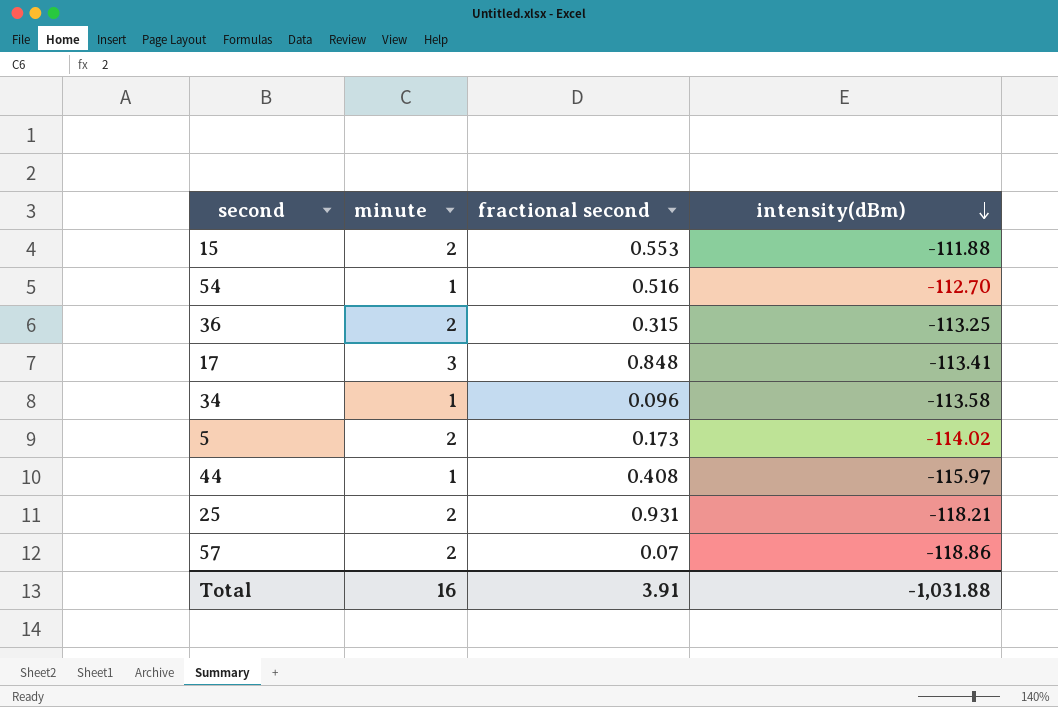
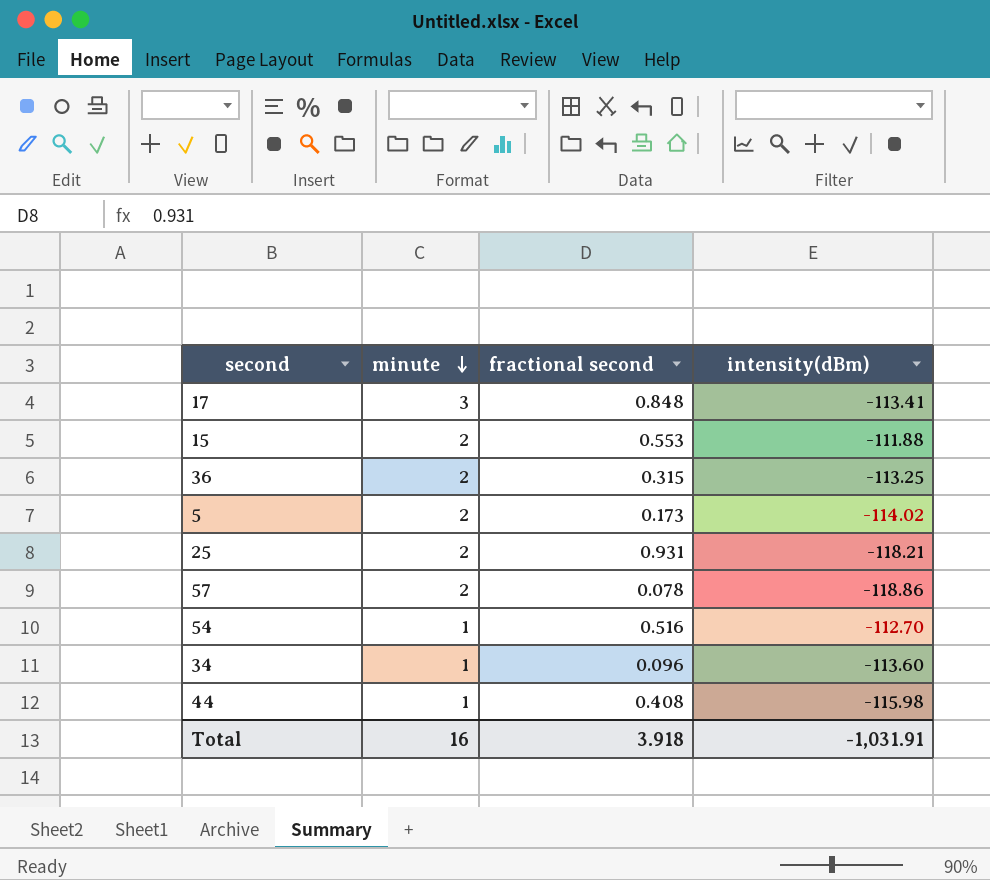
row order: intensity(dBm) descending -> minute descending
57 | fractional second: 0.07 -> 0.078
34 | intensity(dBm): -113.58 -> -113.60
44 | intensity(dBm): -115.97 -> -115.98
Total | fractional second: 3.91 -> 3.918
Total | intensity(dBm): -1,031.88 -> -1,031.91

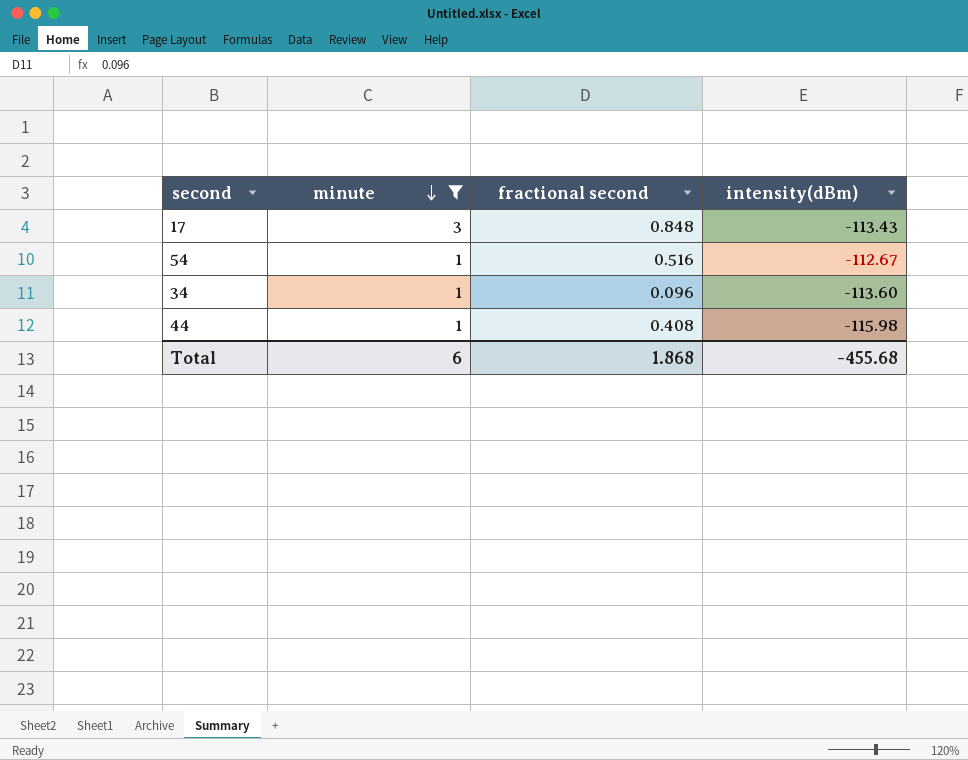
filter: none -> minute != 2
17 | intensity(dBm): -113.41 -> -113.43
54 | intensity(dBm): -112.70 -> -112.67
Total | minute: 16 -> 6
Total | fractional second: 3.918 -> 1.868
Total | intensity(dBm): -1,031.91 -> -455.68

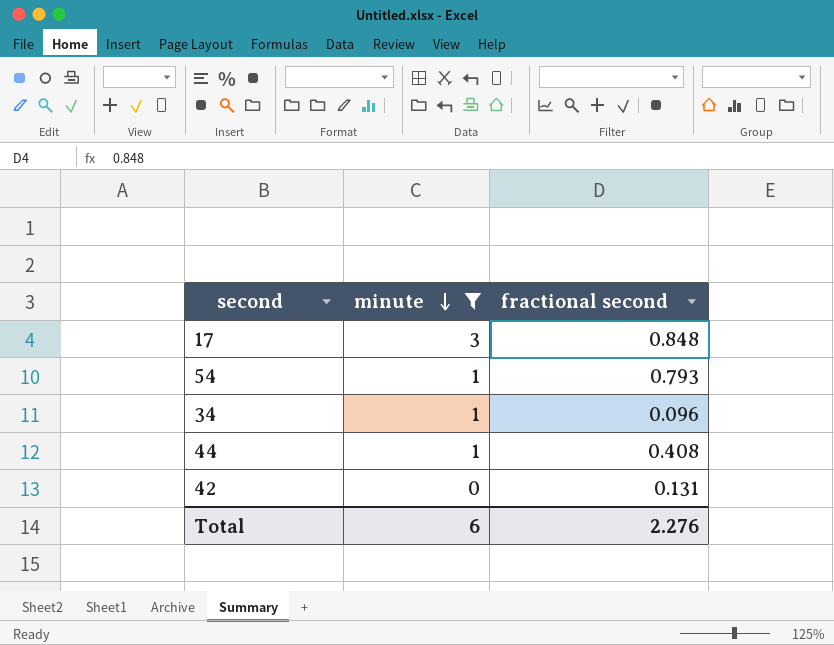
column intensity(dBm) | position: 4 -> none
54 | fractional second: 0.516 -> 0.793
row 42: none -> 0 | 0.131
Total | fractional second: 1.868 -> 2.276

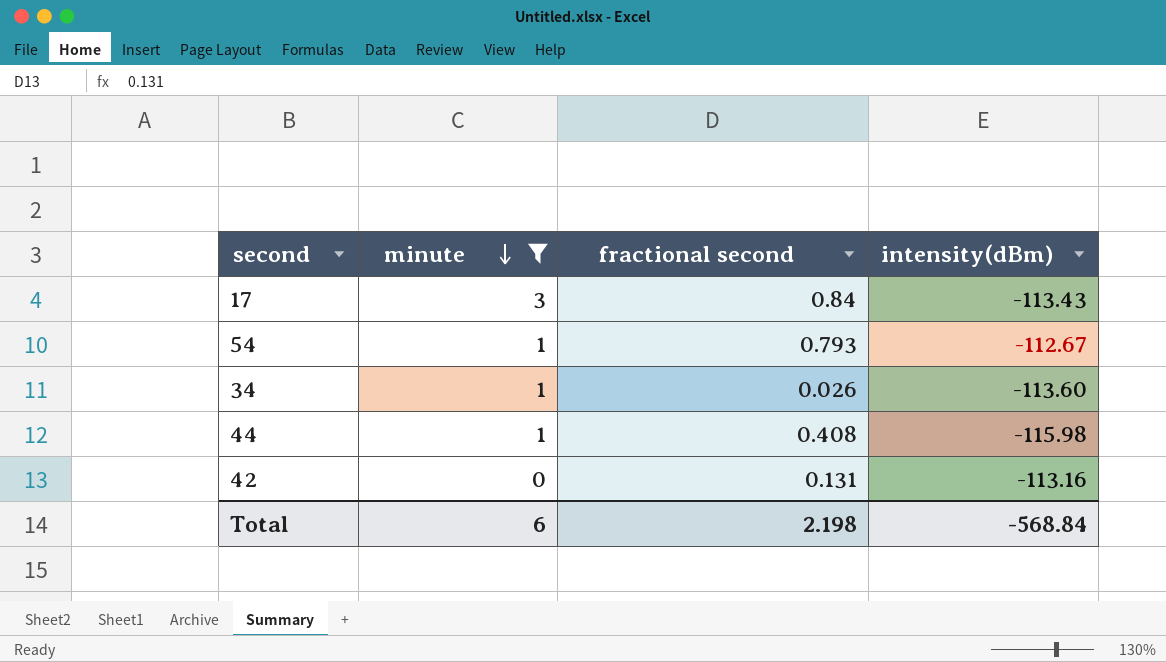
column intensity(dBm) | position: none -> 4
17 | fractional second: 0.848 -> 0.84
34 | fractional second: 0.096 -> 0.026
Total | fractional second: 2.276 -> 2.198

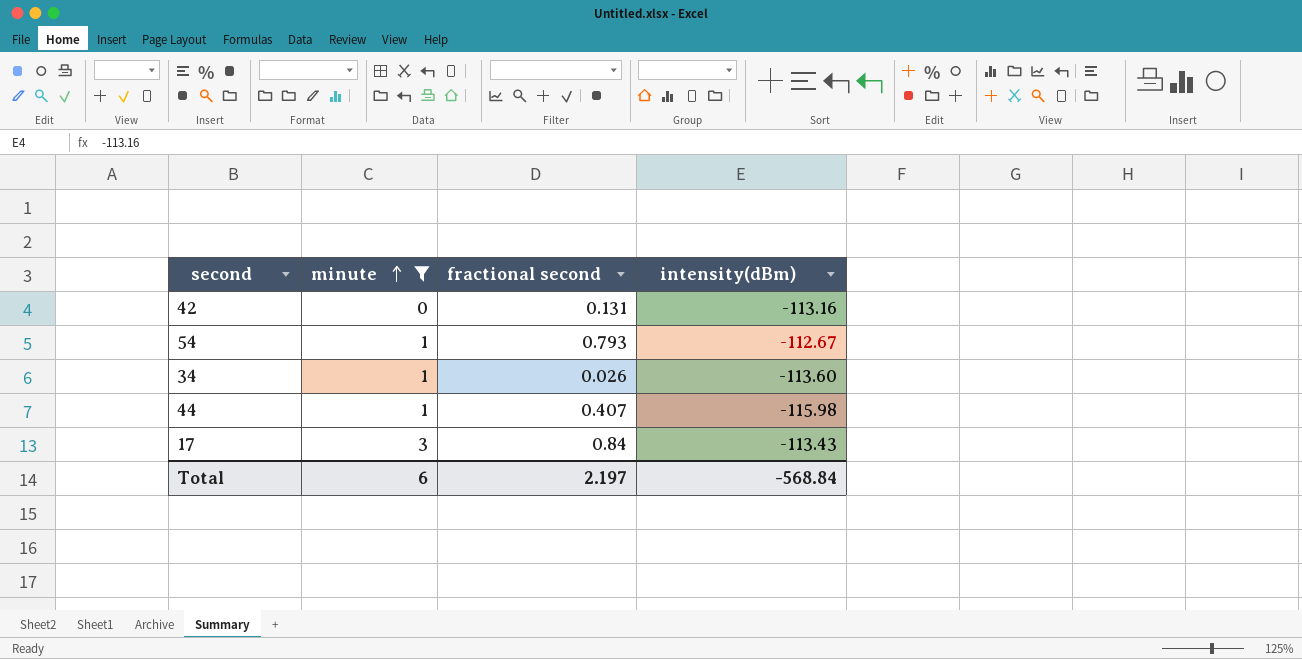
row order: minute descending -> minute ascending
44 | fractional second: 0.408 -> 0.407
Total | fractional second: 2.198 -> 2.197

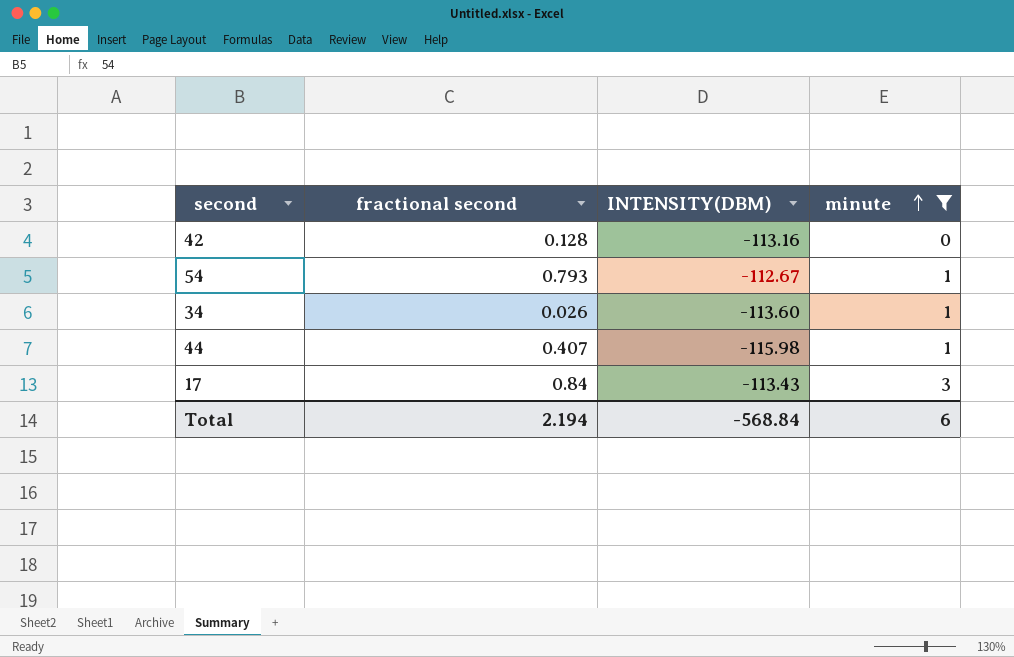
column name: intensity(dBm) -> INTENSITY(DBM)
column minute | position: 2 -> 4
42 | fractional second: 0.131 -> 0.128
Total | fractional second: 2.197 -> 2.194

